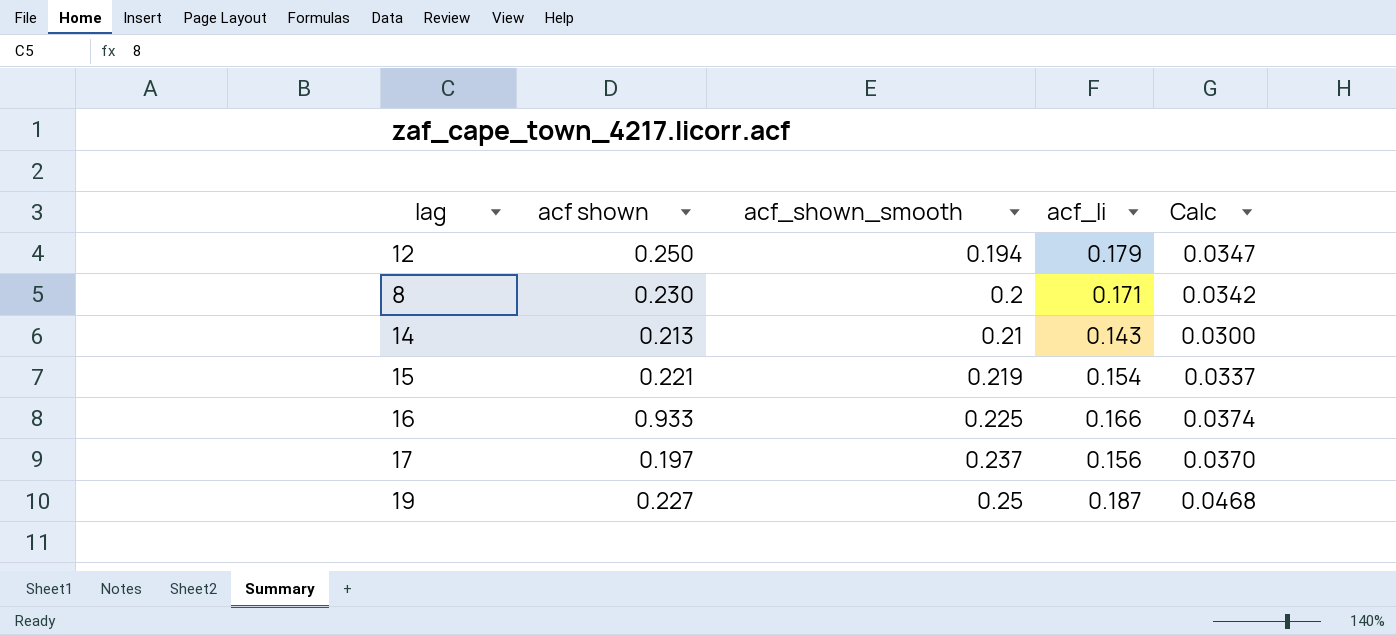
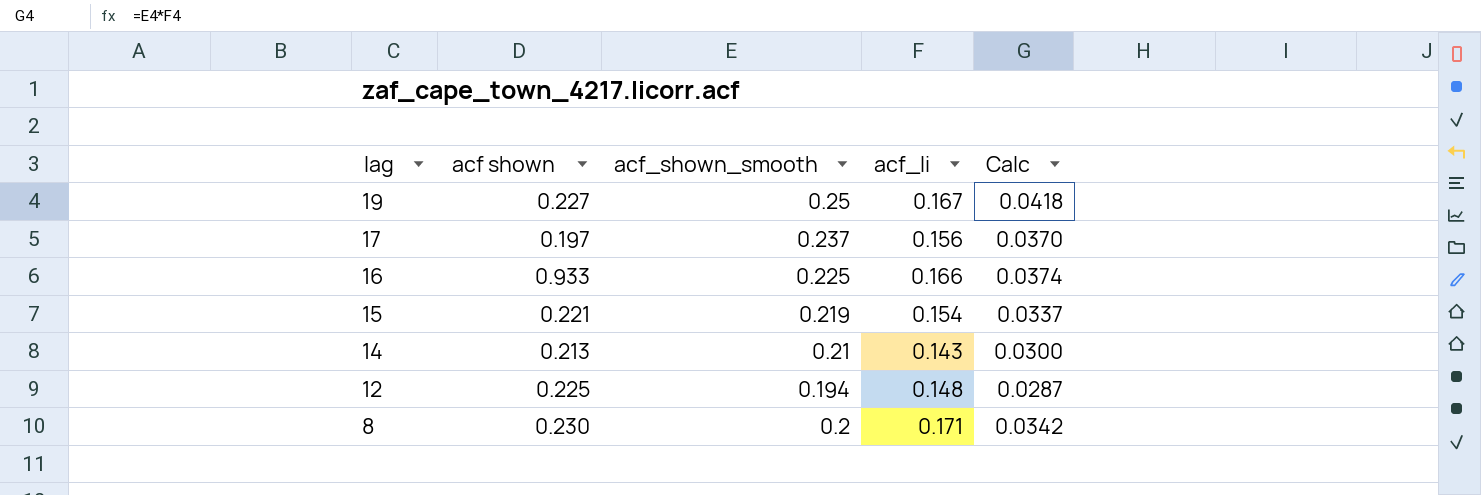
row order: acf_shown_smooth ascending -> lag descending
19 | acf_li: 0.187 -> 0.167
19 | Calc: 0.0468 -> 0.0418
12 | acf shown: 0.250 -> 0.225
12 | acf_li: 0.179 -> 0.148
12 | Calc: 0.0347 -> 0.0287

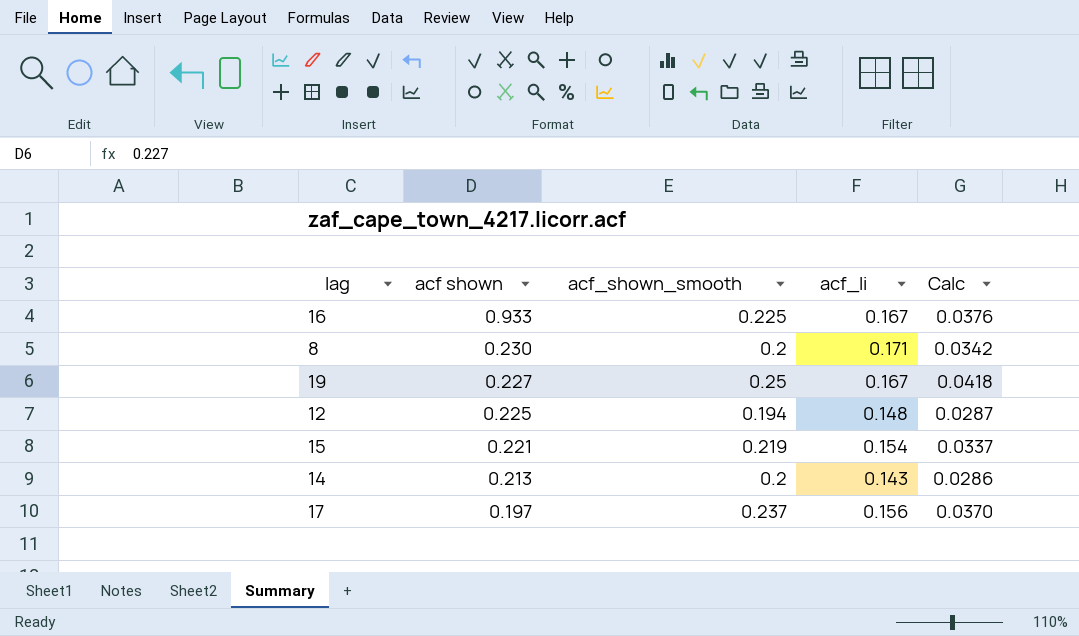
row order: lag descending -> acf shown descending
16 | acf_li: 0.166 -> 0.167
16 | Calc: 0.0374 -> 0.0376
14 | acf_shown_smooth: 0.21 -> 0.2
14 | Calc: 0.0300 -> 0.0286

